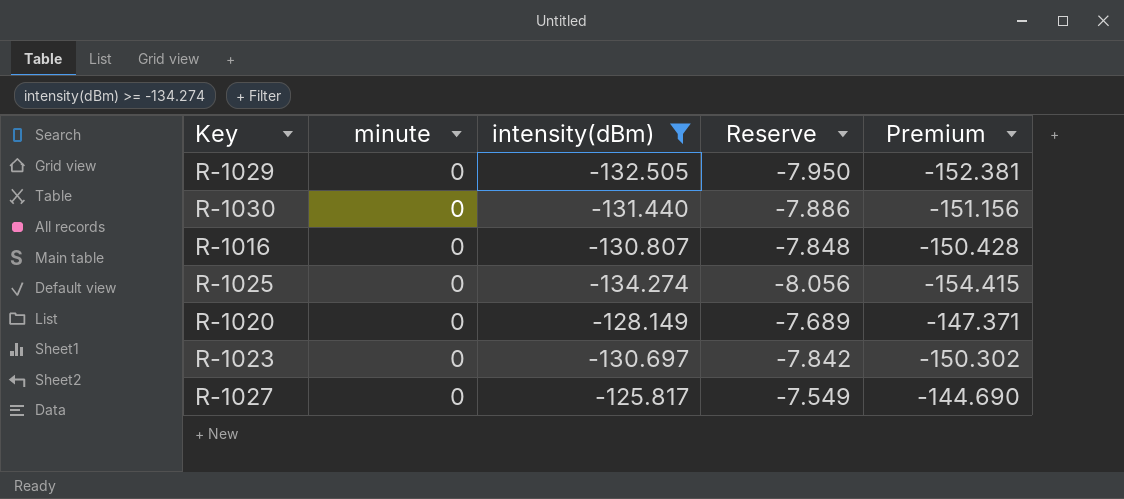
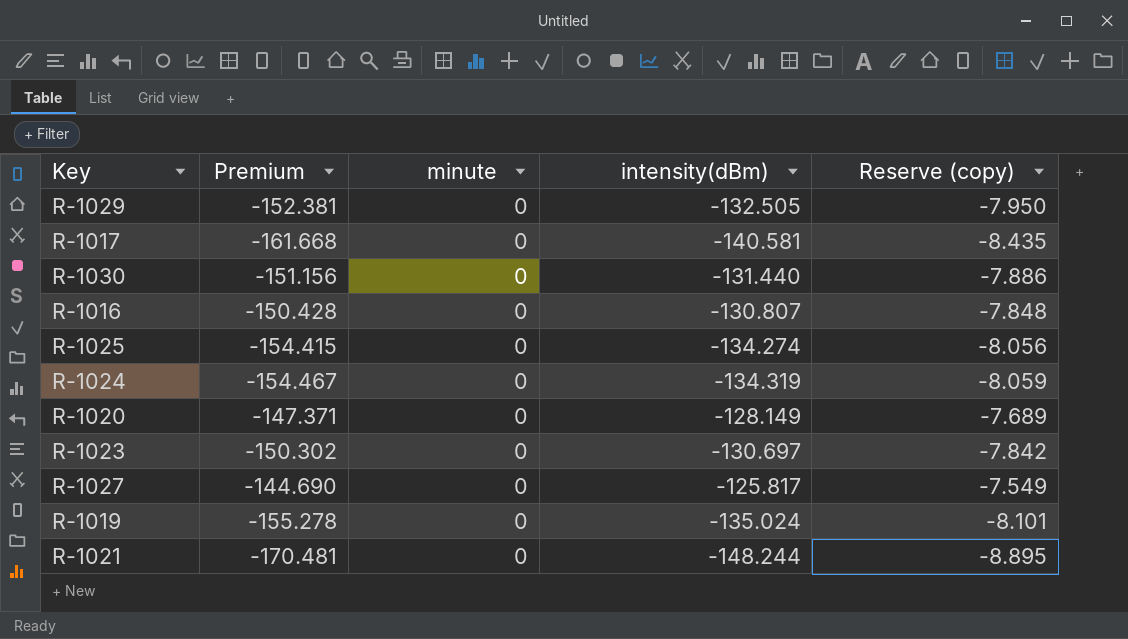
filter: intensity(dBm) >= -134.274 -> none
column Premium | position: 5 -> 2
column name: Reserve -> Reserve (copy)

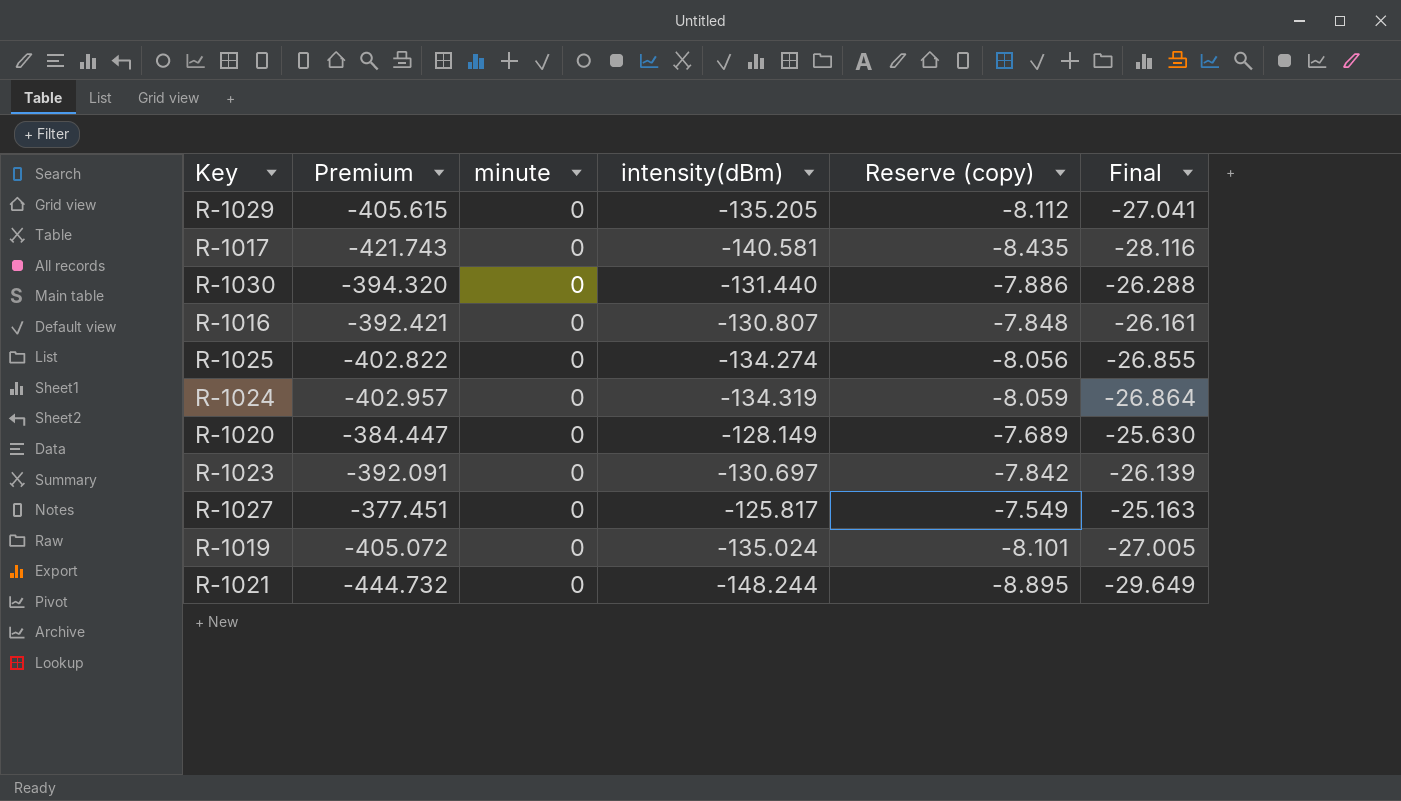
column Premium | formula: [intensity(dBm)] * 1.15 -> [intensity(dBm)] * 3
column Final | formula: none -> [intensity(dBm)] * 0.2
R-1029 | intensity(dBm): -132.505 -> -135.205
R-1029 | Reserve (copy): -7.950 -> -8.112

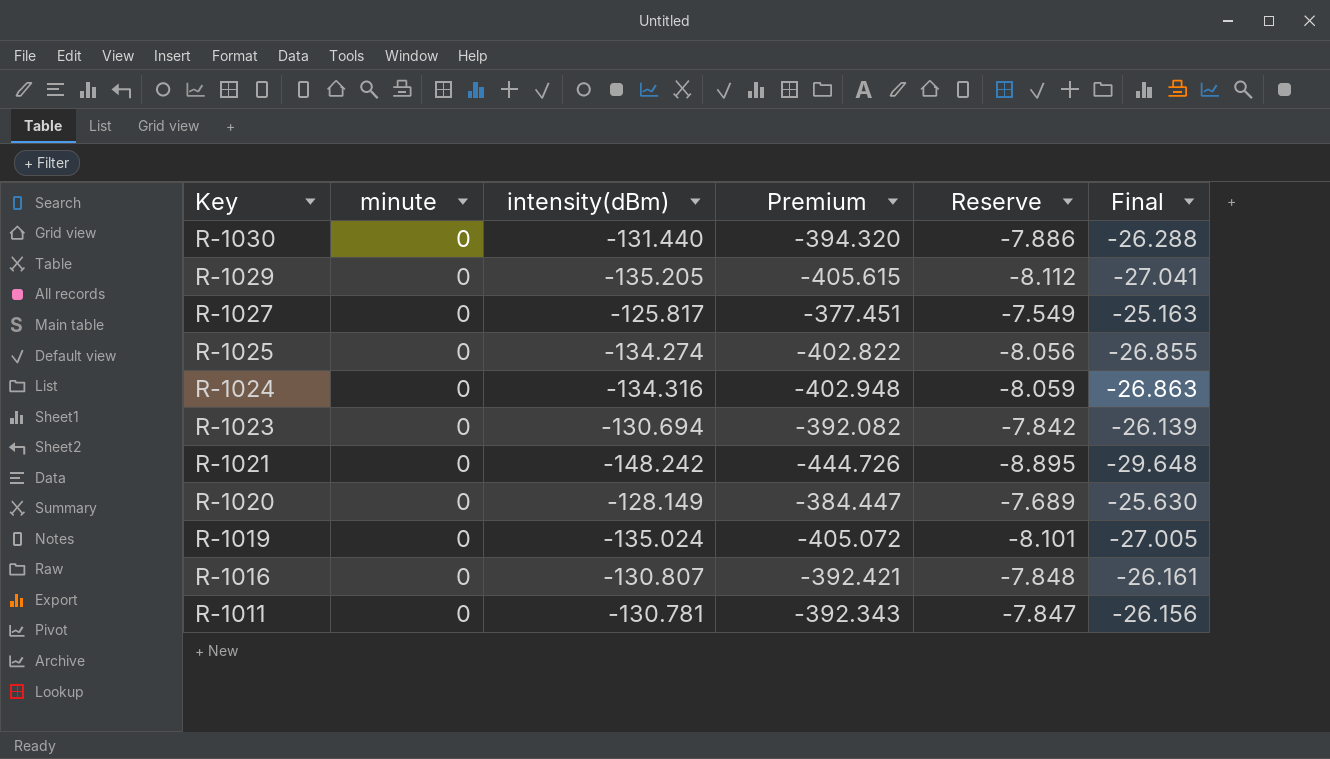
row order: none -> Key descending
column Premium | position: 2 -> 4
column name: Reserve (copy) -> Reserve
row R-1017: -421.743 | 0 | -140.581 | -8.435 | -28.116 -> none
R-1024 | intensity(dBm): -134.319 -> -134.316
R-1024 | Premium: -402.957 -> -402.948
R-1024 | Final: -26.864 -> -26.863
R-1023 | intensity(dBm): -130.697 -> -130.694
R-1023 | Premium: -392.091 -> -392.082
R-1021 | intensity(dBm): -148.244 -> -148.242
R-1021 | Premium: -444.732 -> -444.726
R-1021 | Final: -29.649 -> -29.648
row R-1011: none -> 0 | -130.781 | -392.343 | -7.847 | -26.156

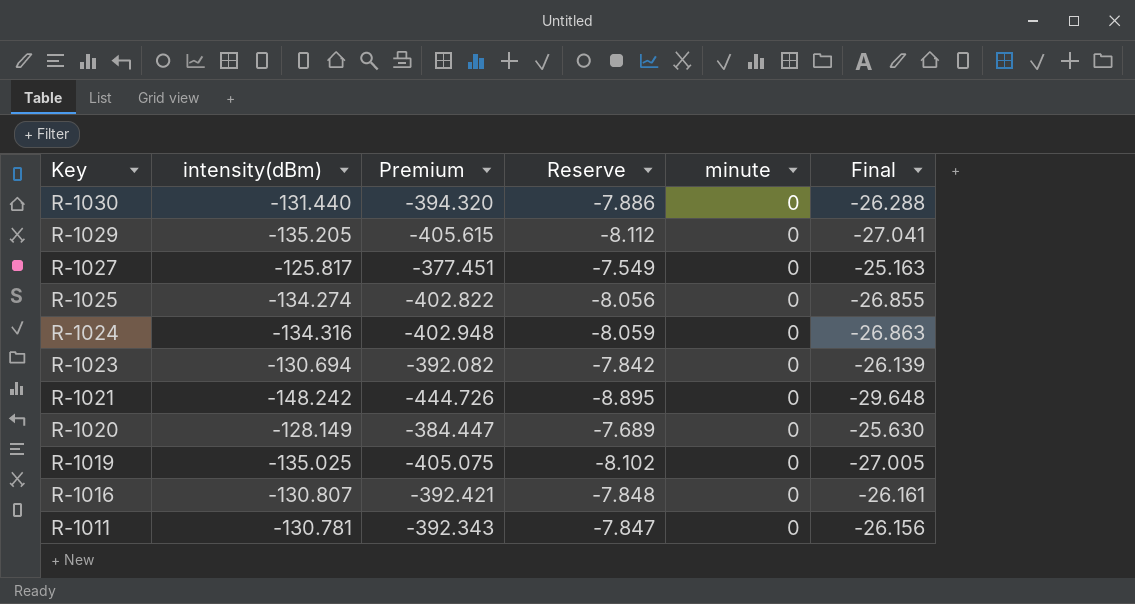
column minute | position: 2 -> 5
R-1019 | intensity(dBm): -135.024 -> -135.025
R-1019 | Premium: -405.072 -> -405.075
R-1019 | Reserve: -8.101 -> -8.102

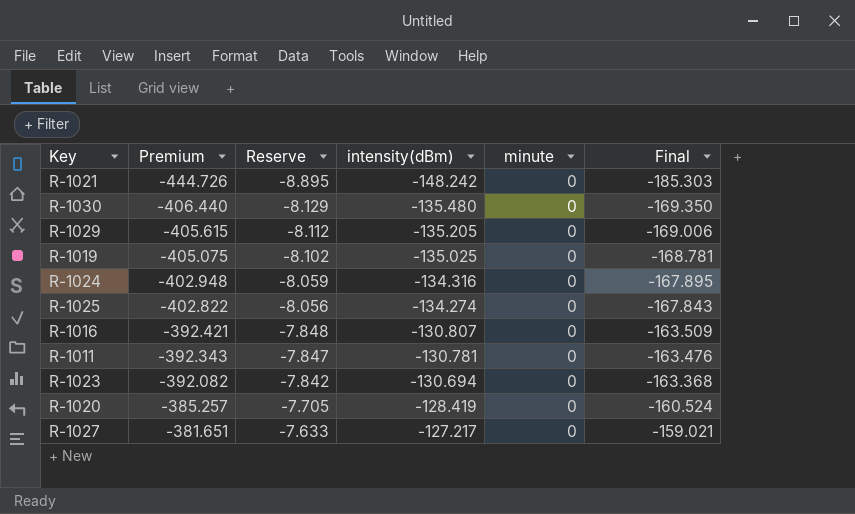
row order: Key descending -> Premium ascending
column intensity(dBm) | position: 2 -> 4
column Final | formula: [intensity(dBm)] * 0.2 -> [intensity(dBm)] * 1.25
R-1030 | Premium: -394.320 -> -406.440
R-1030 | Reserve: -7.886 -> -8.129
R-1030 | intensity(dBm): -131.440 -> -135.480
R-1020 | Premium: -384.447 -> -385.257
R-1020 | Reserve: -7.689 -> -7.705
R-1020 | intensity(dBm): -128.149 -> -128.419
R-1027 | Premium: -377.451 -> -381.651
R-1027 | Reserve: -7.549 -> -7.633
R-1027 | intensity(dBm): -125.817 -> -127.217

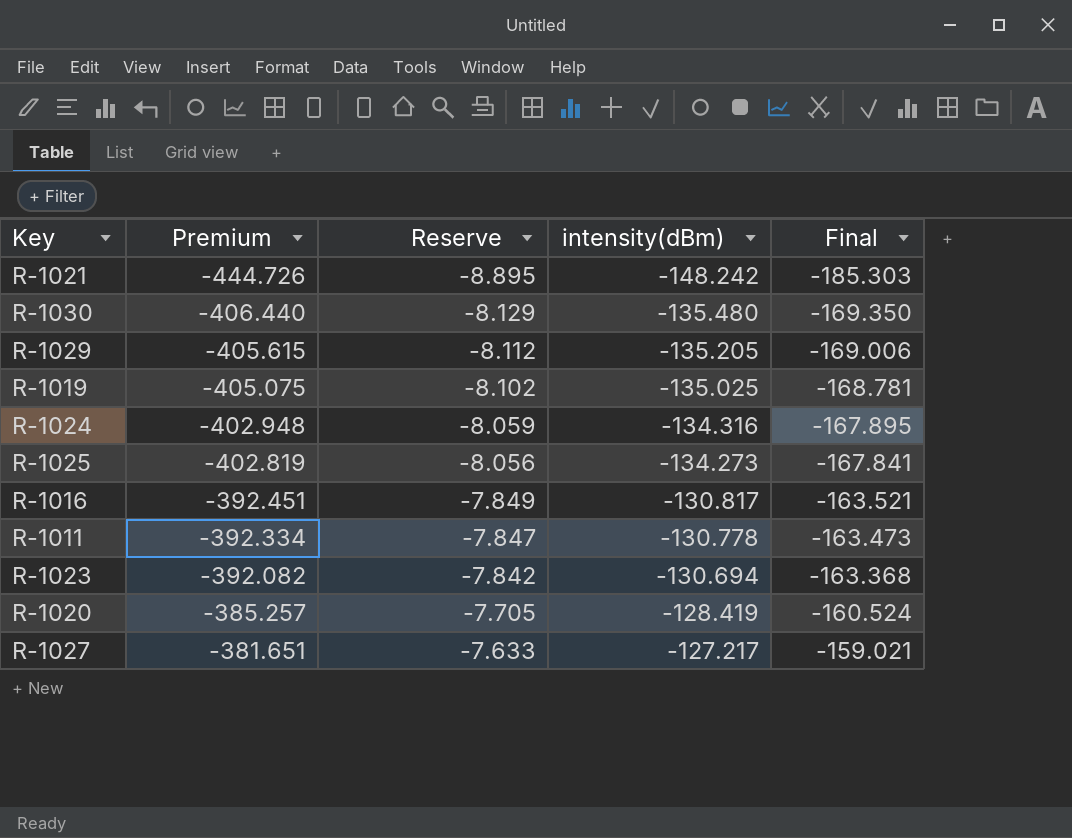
column minute | position: 5 -> none
R-1025 | Premium: -402.822 -> -402.819
R-1025 | intensity(dBm): -134.274 -> -134.273
R-1025 | Final: -167.843 -> -167.841
R-1016 | Premium: -392.421 -> -392.451
R-1016 | Reserve: -7.848 -> -7.849
R-1016 | intensity(dBm): -130.807 -> -130.817
R-1016 | Final: -163.509 -> -163.521
R-1011 | Premium: -392.343 -> -392.334
R-1011 | intensity(dBm): -130.781 -> -130.778
R-1011 | Final: -163.476 -> -163.473

